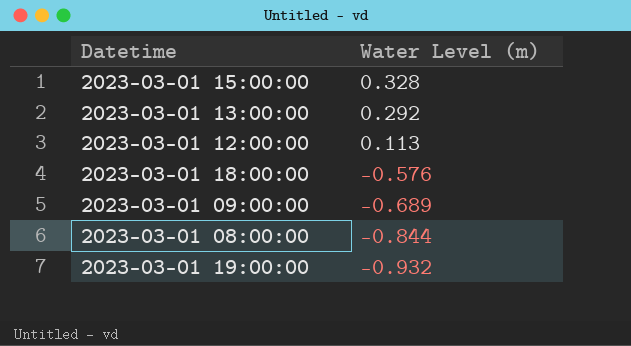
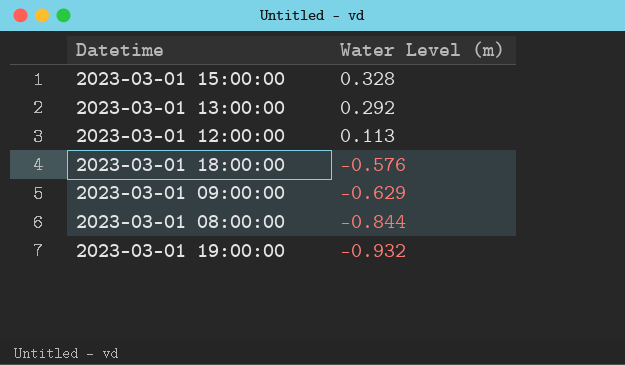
2023-03-01 09:00:00 | Water Level (m): -0.689 -> -0.629

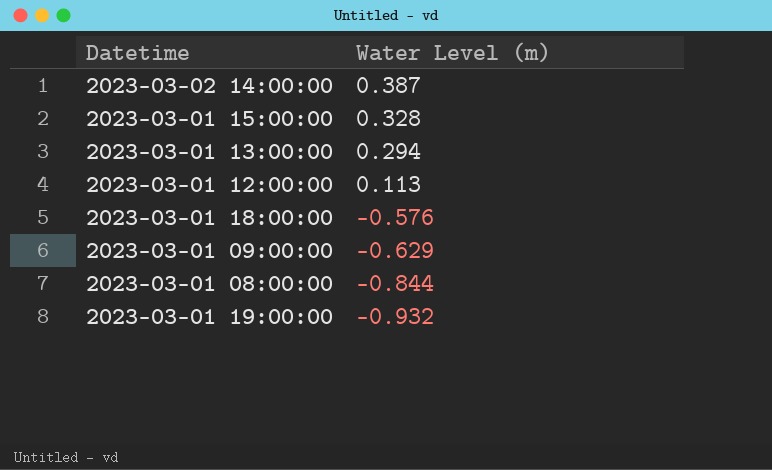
row 2023-03-02 14:00:00: none -> 0.387
2023-03-01 13:00:00 | Water Level (m): 0.292 -> 0.294

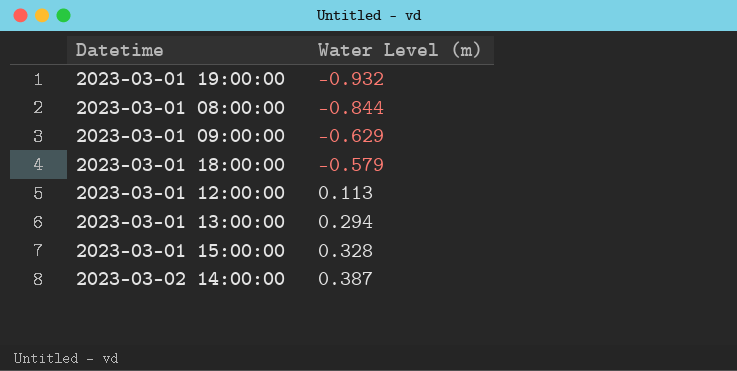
row order: Water Level (m) descending -> Water Level (m) ascending
2023-03-01 18:00:00 | Water Level (m): -0.576 -> -0.579

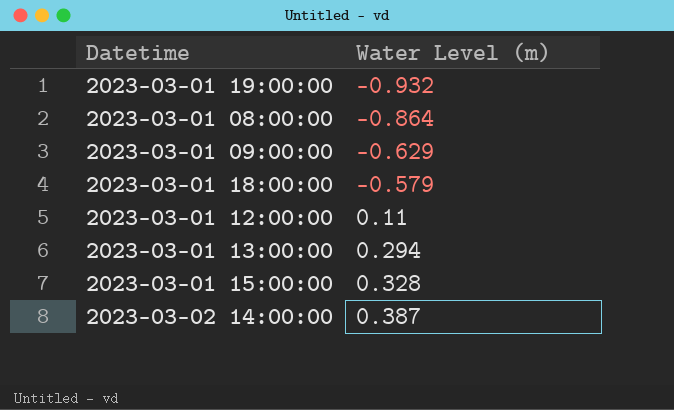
2023-03-01 08:00:00 | Water Level (m): -0.844 -> -0.864
2023-03-01 12:00:00 | Water Level (m): 0.113 -> 0.11

